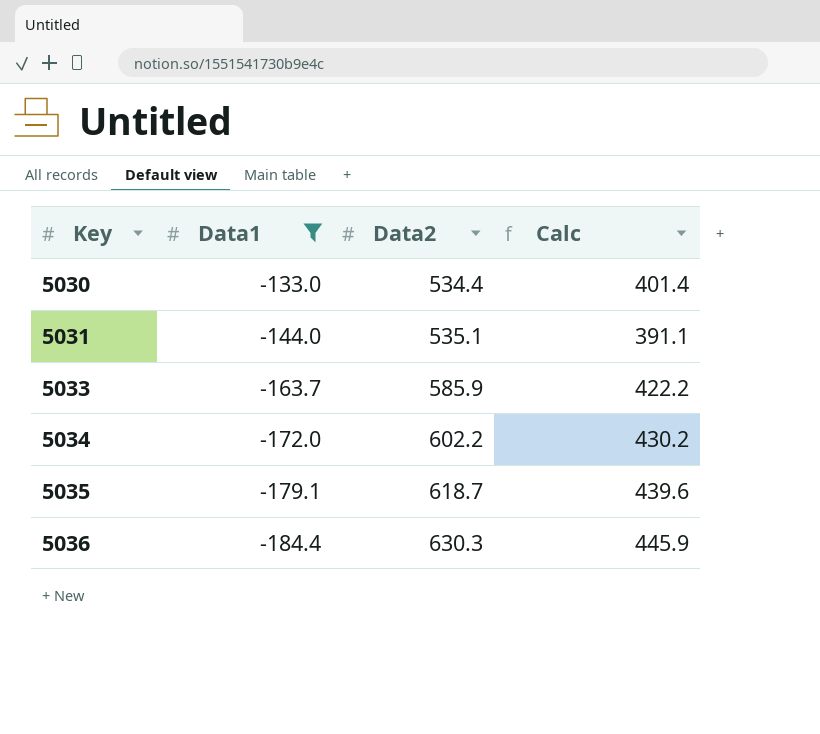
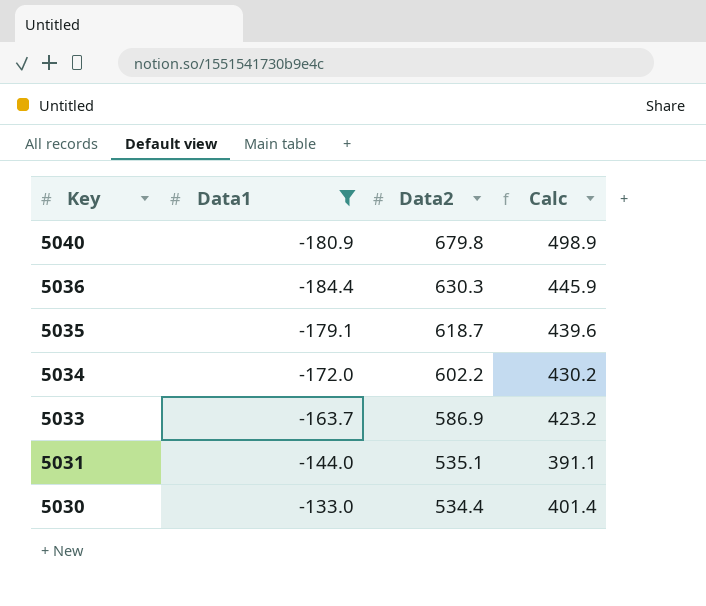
row order: Key ascending -> Key descending
row 5040: none -> -180.9 | 679.8 | 498.9
5033 | Data2: 585.9 -> 586.9
5033 | Calc: 422.2 -> 423.2

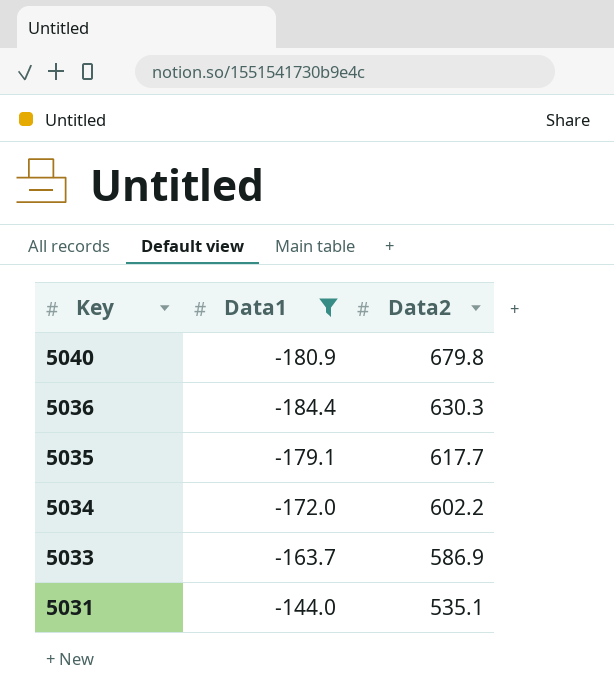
column Calc | formula: [Data1] + [Data2] -> none
row 5030: -133.0 | 534.4 | 401.4 -> none
5035 | Data2: 618.7 -> 617.7

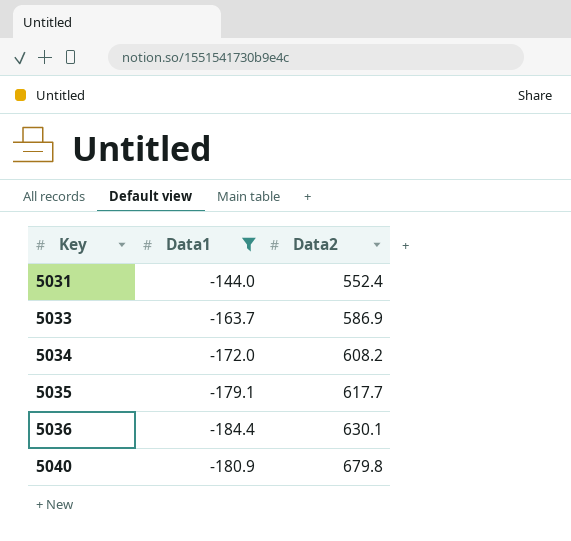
row order: Key descending -> Key ascending
5031 | Data2: 535.1 -> 552.4
5034 | Data2: 602.2 -> 608.2
5036 | Data2: 630.3 -> 630.1

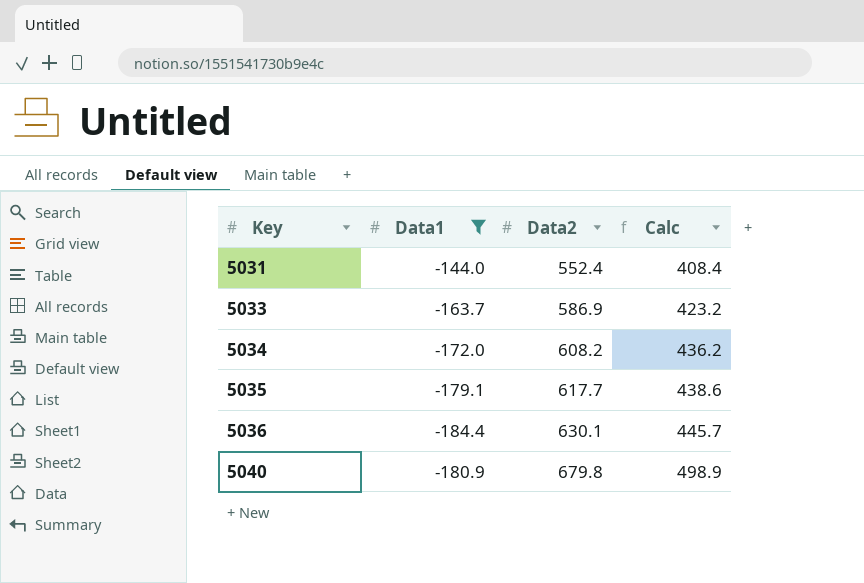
column Calc | formula: none -> [Data1] + [Data2]

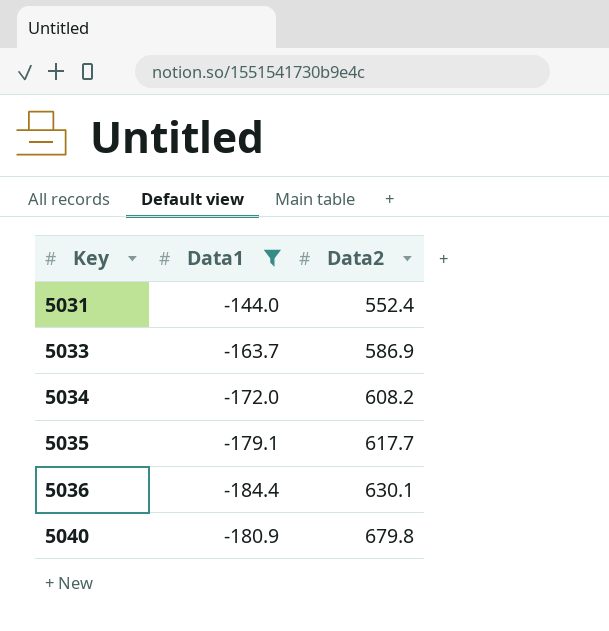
column Calc | formula: [Data1] + [Data2] -> none

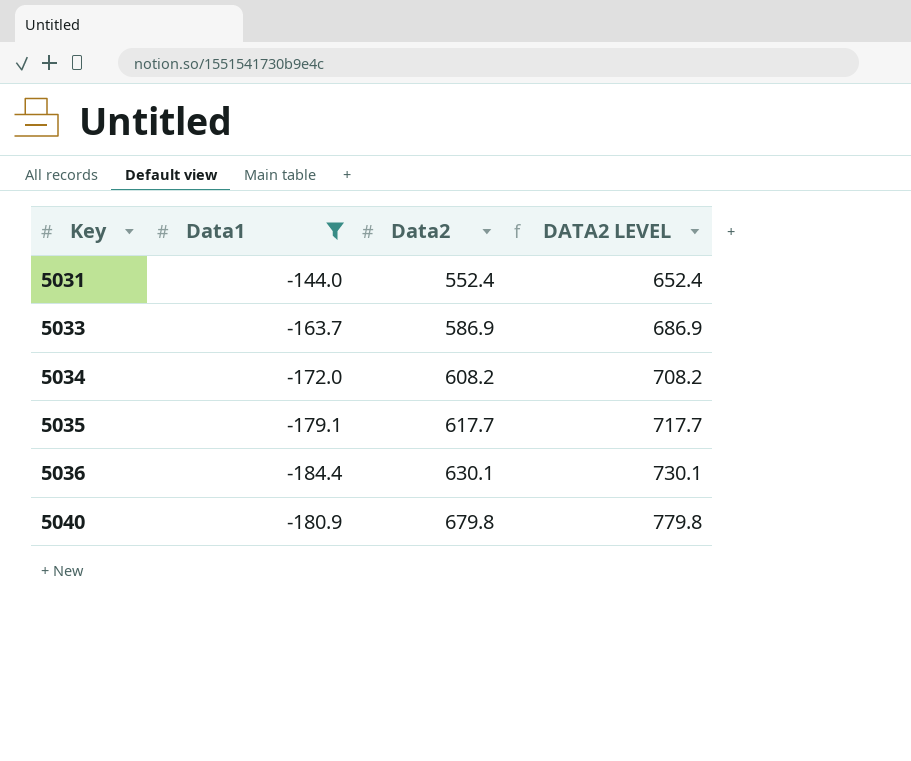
column DATA2 LEVEL | formula: none -> [Data2] + 100

